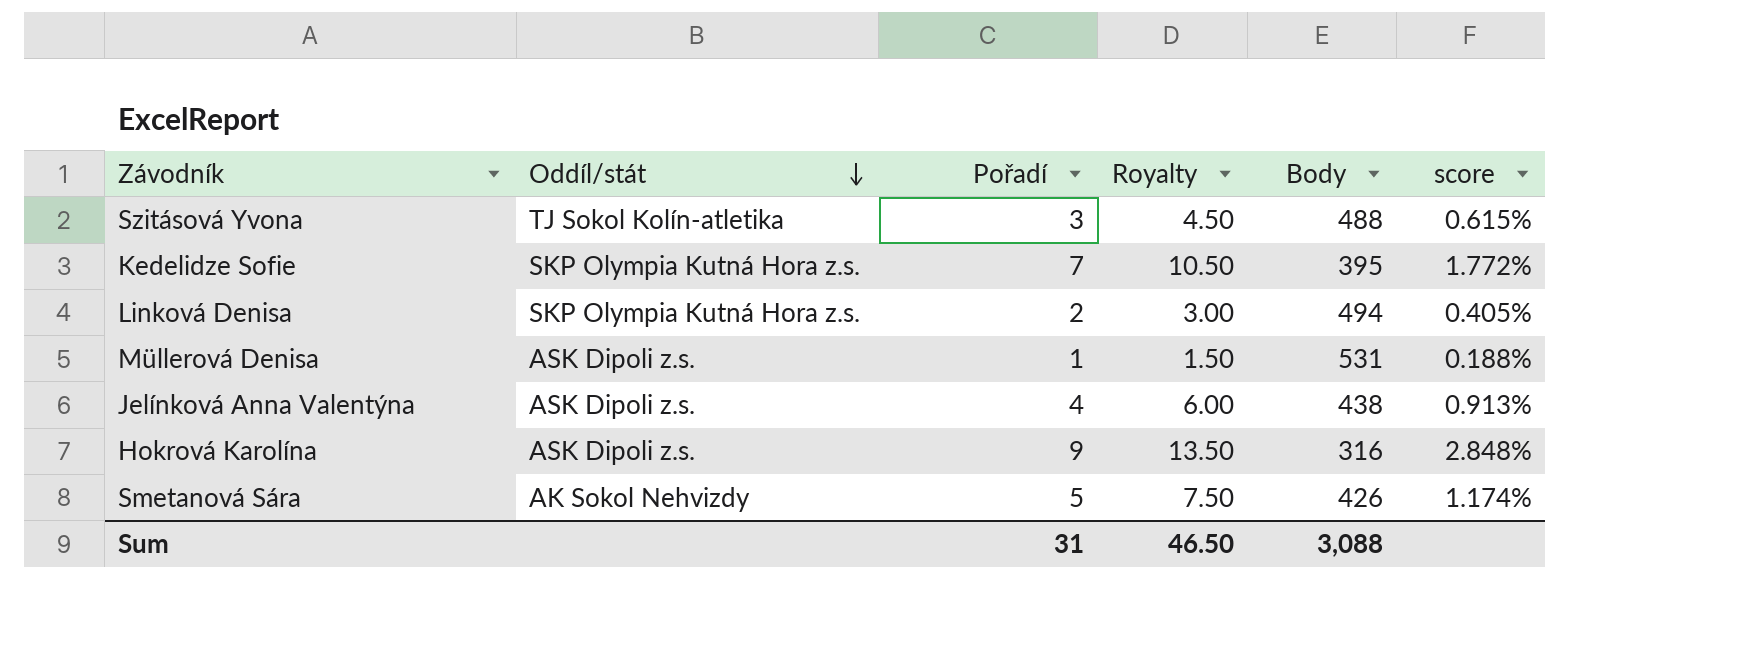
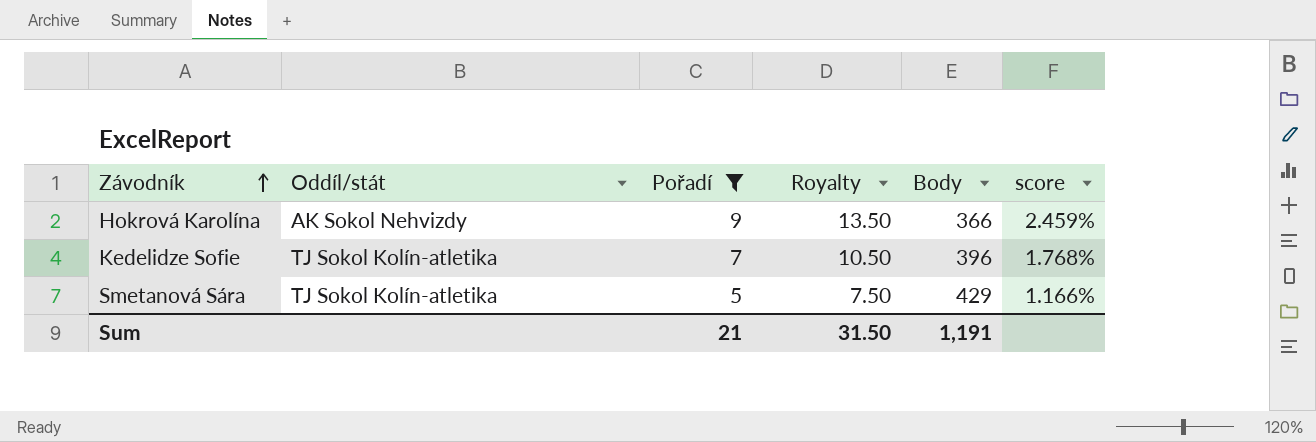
filter: none -> Pořadí >= 5
row order: Oddíl/stát descending -> Závodník ascending
Hokrová Karolína | Oddíl/stát: ASK Dipoli z.s. -> AK Sokol Nehvizdy
Hokrová Karolína | Body: 316 -> 366
Hokrová Karolína | score: 2.848% -> 2.459%
Kedelidze Sofie | Oddíl/stát: SKP Olympia Kutná Hora z.s. -> TJ Sokol Kolín-atletika
Kedelidze Sofie | Body: 395 -> 396
Kedelidze Sofie | score: 1.772% -> 1.768%
Smetanová Sára | Oddíl/stát: AK Sokol Nehvizdy -> TJ Sokol Kolín-atletika
Smetanová Sára | Body: 426 -> 429
Smetanová Sára | score: 1.174% -> 1.166%
Sum | Pořadí: 31 -> 21
Sum | Royalty: 46.50 -> 31.50
Sum | Body: 3,088 -> 1,191

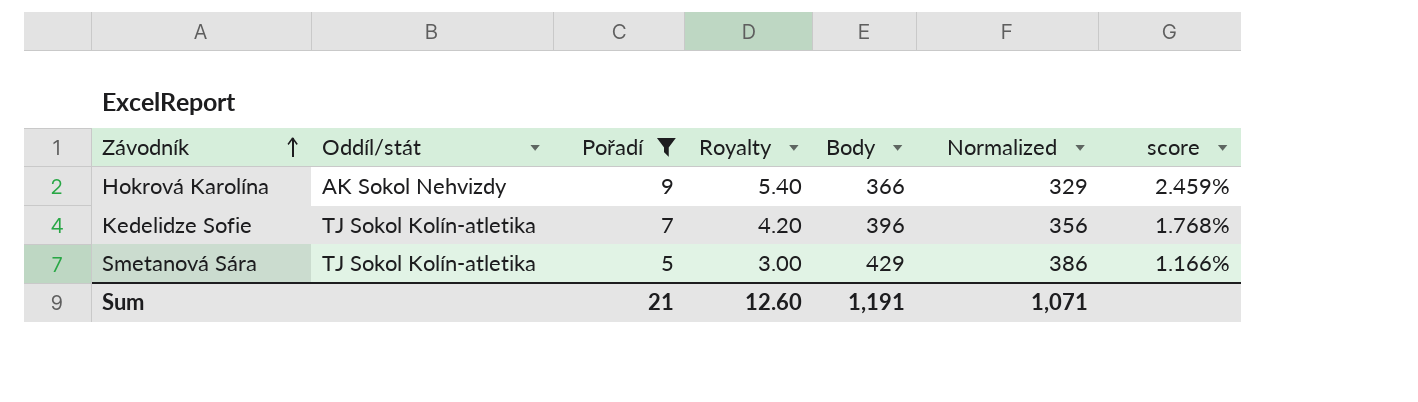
column Royalty | formula: [Pořadí] * 1.5 -> [Pořadí] * 0.6
column Normalized | formula: none -> [Body] * 0.9
Sum | Royalty: 31.50 -> 12.60

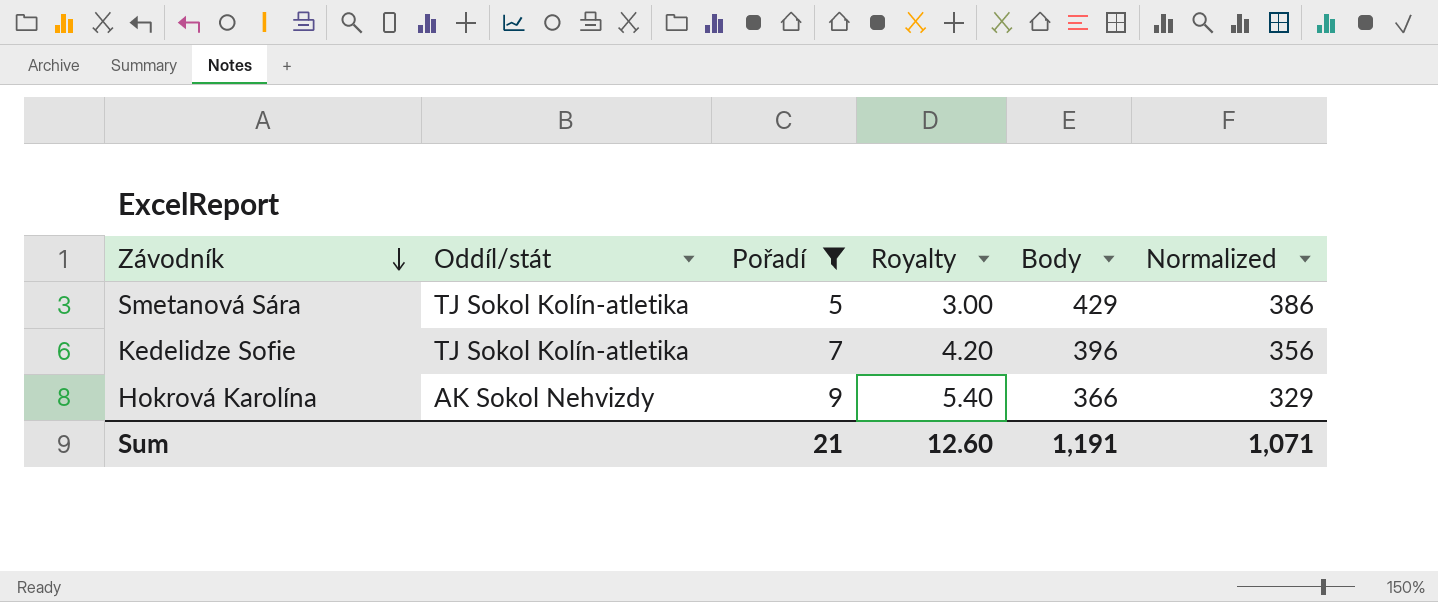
row order: Závodník ascending -> Závodník descending
column score | formula: [Pořadí] / [Body] -> none

